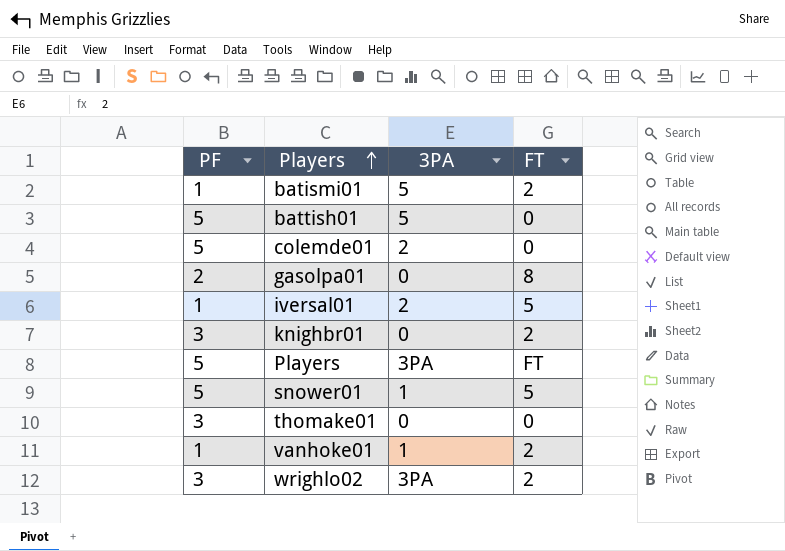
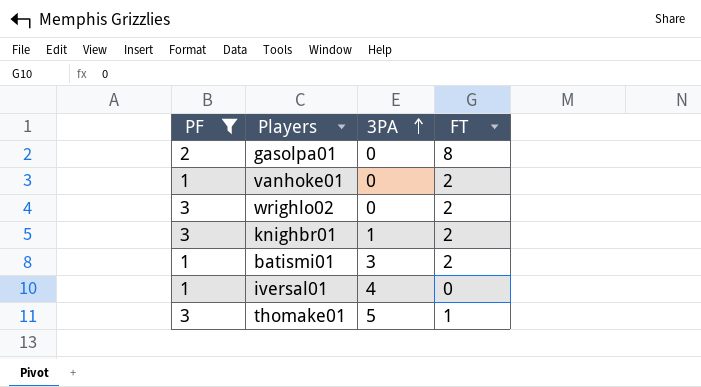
filter: none -> PF != 5
row order: Players ascending -> 3PA ascending
vanhoke01 | 3PA: 1 -> 0
wrighlo02 | 3PA: 3PA -> 0
knighbr01 | 3PA: 0 -> 1
batismi01 | 3PA: 5 -> 3
iversal01 | 3PA: 2 -> 4
iversal01 | FT: 5 -> 0
thomake01 | 3PA: 0 -> 5
thomake01 | FT: 0 -> 1

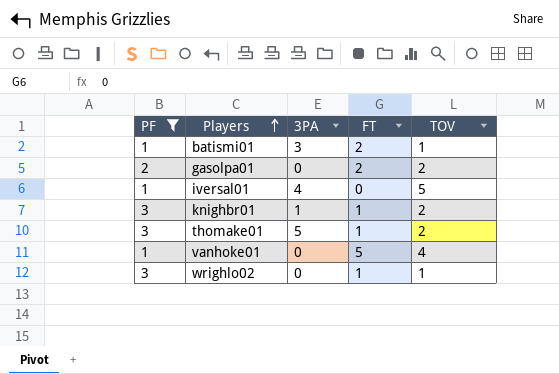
row order: 3PA ascending -> Players ascending
column TOV | position: none -> 5
gasolpa01 | FT: 8 -> 2
knighbr01 | FT: 2 -> 1
vanhoke01 | FT: 2 -> 5
wrighlo02 | FT: 2 -> 1

